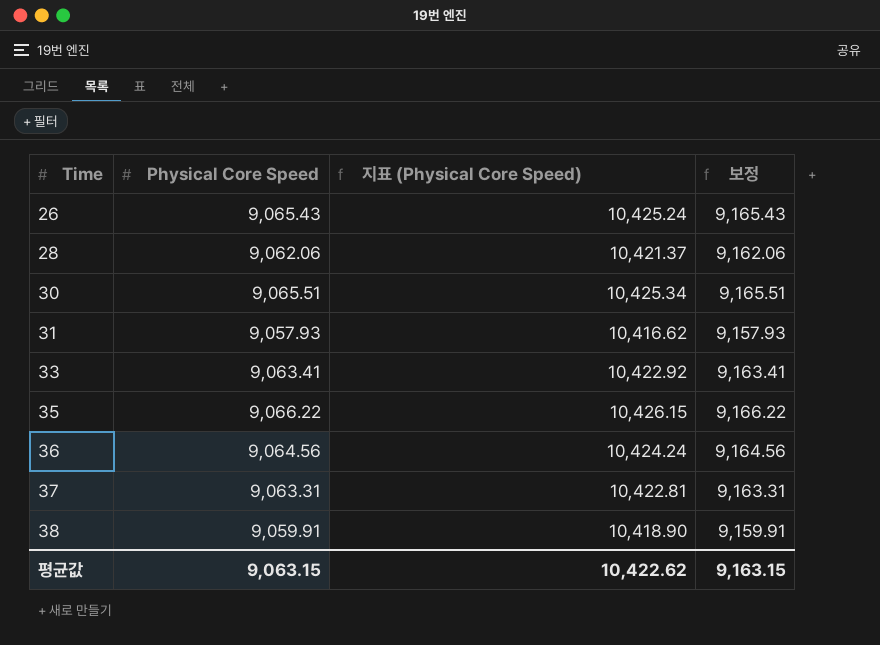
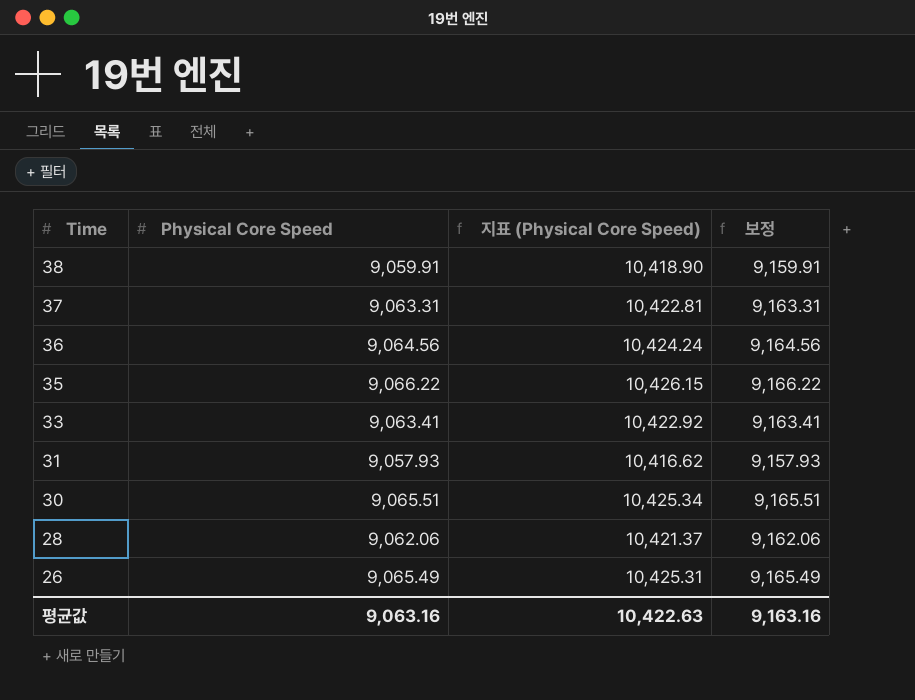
row order: Time ascending -> Time descending
26 | Physical Core Speed: 9,065.43 -> 9,065.49
26 | 지표 (Physical Core Speed): 10,425.24 -> 10,425.31
26 | 보정: 9,165.43 -> 9,165.49
평균값 | Physical Core Speed: 9,063.15 -> 9,063.16
평균값 | 지표 (Physical Core Speed): 10,422.62 -> 10,422.63
평균값 | 보정: 9,163.15 -> 9,163.16

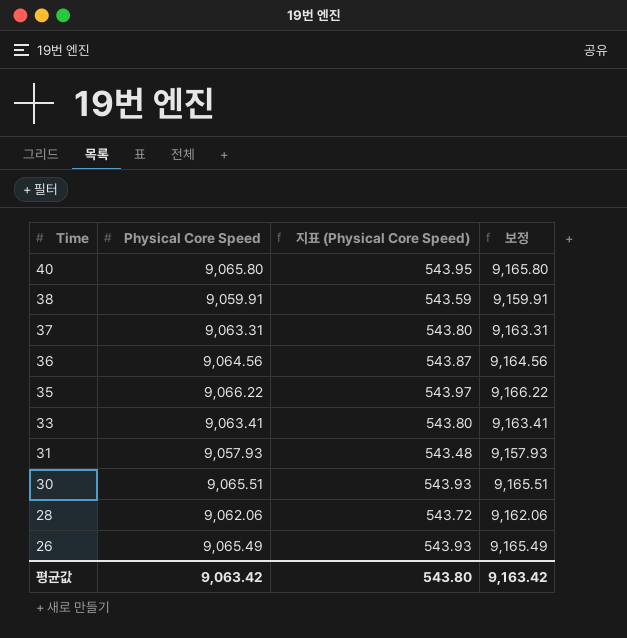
column 지표 (Physical Core Speed) | formula: [Physical Core Speed] * 1.15 -> [Physical Core Speed] * 0.06
row 40: none -> 9,065.80 | 543.95 | 9,165.80
평균값 | Physical Core Speed: 9,063.16 -> 9,063.42
평균값 | 지표 (Physical Core Speed): 10,422.63 -> 543.80
평균값 | 보정: 9,163.16 -> 9,163.42

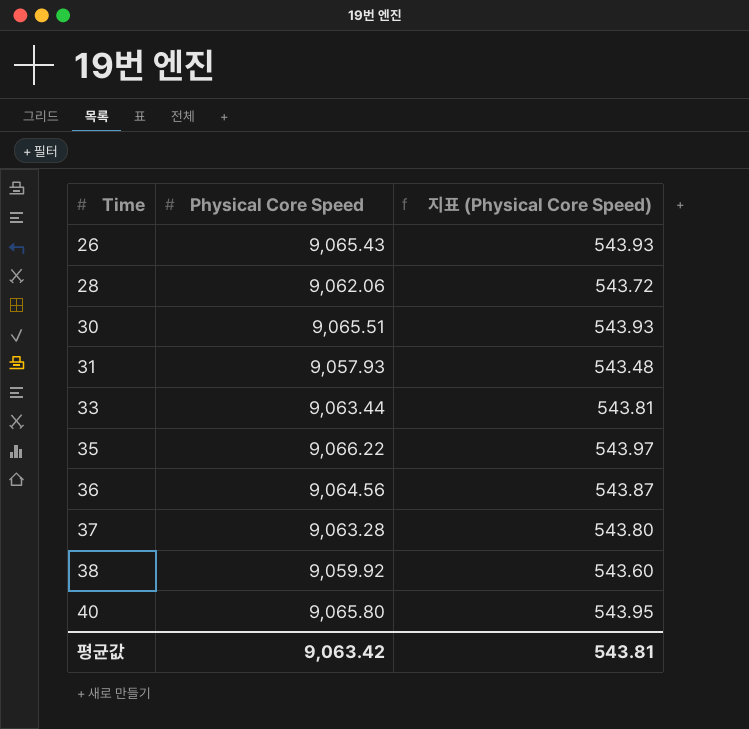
row order: Time descending -> Time ascending
column 보정 | formula: [Physical Core Speed] + 100 -> none
26 | Physical Core Speed: 9,065.49 -> 9,065.43
33 | Physical Core Speed: 9,063.41 -> 9,063.44
33 | 지표 (Physical Core Speed): 543.80 -> 543.81
37 | Physical Core Speed: 9,063.31 -> 9,063.28
38 | Physical Core Speed: 9,059.91 -> 9,059.92
38 | 지표 (Physical Core Speed): 543.59 -> 543.60
평균값 | 지표 (Physical Core Speed): 543.80 -> 543.81

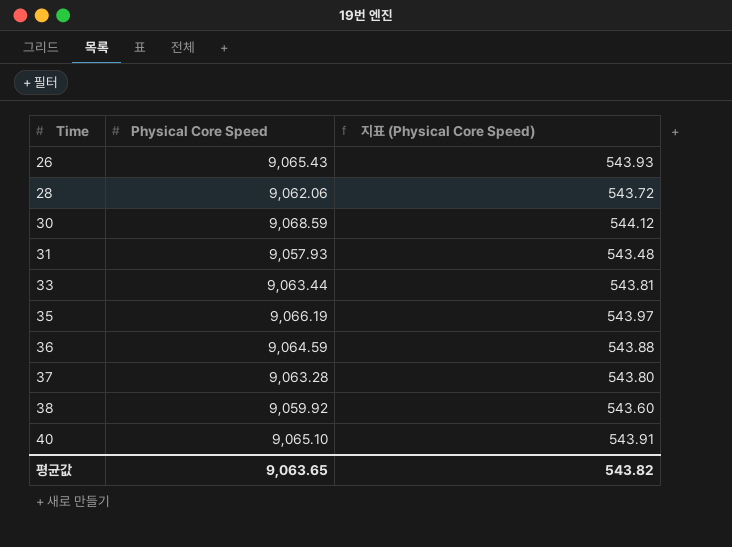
30 | Physical Core Speed: 9,065.51 -> 9,068.59
30 | 지표 (Physical Core Speed): 543.93 -> 544.12
35 | Physical Core Speed: 9,066.22 -> 9,066.19
36 | Physical Core Speed: 9,064.56 -> 9,064.59
36 | 지표 (Physical Core Speed): 543.87 -> 543.88
40 | Physical Core Speed: 9,065.80 -> 9,065.10
40 | 지표 (Physical Core Speed): 543.95 -> 543.91
평균값 | Physical Core Speed: 9,063.42 -> 9,063.65
평균값 | 지표 (Physical Core Speed): 543.81 -> 543.82

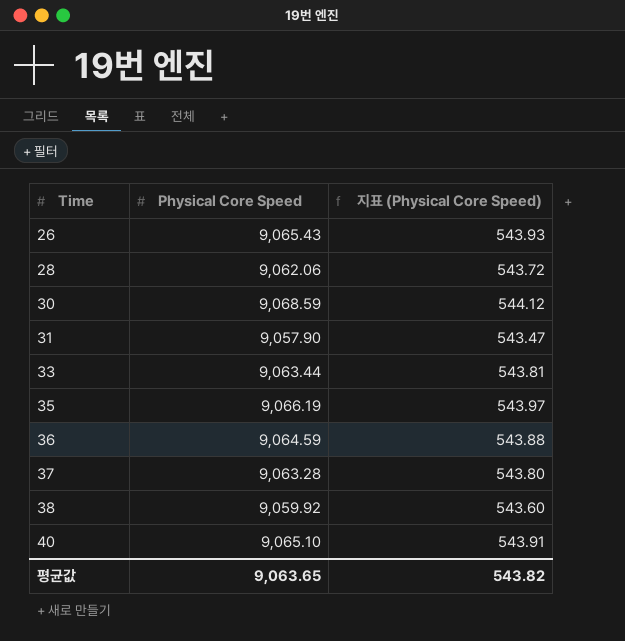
31 | Physical Core Speed: 9,057.93 -> 9,057.90
31 | 지표 (Physical Core Speed): 543.48 -> 543.47

